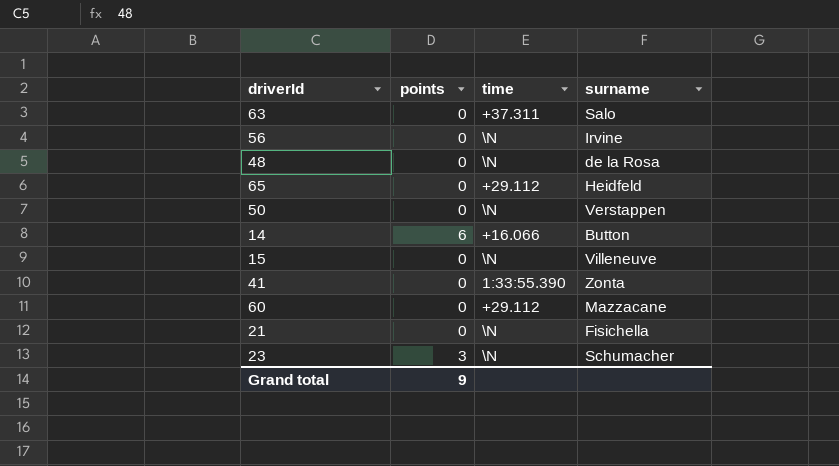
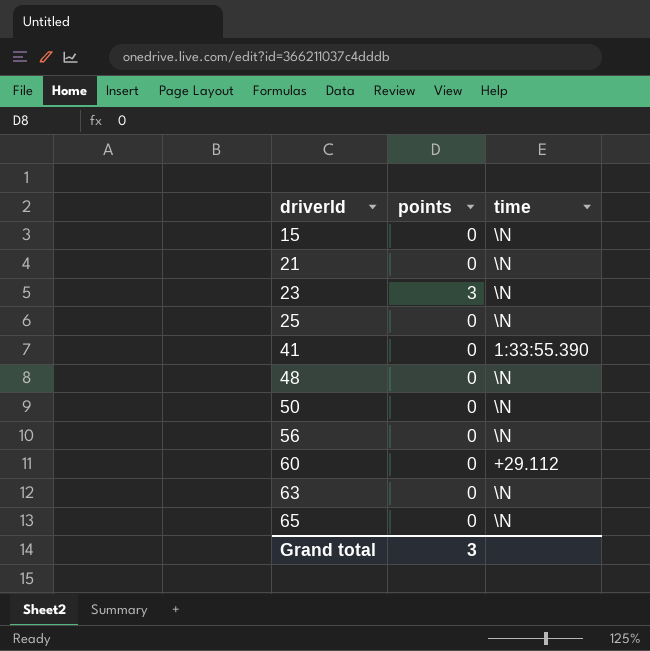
row order: none -> driverId ascending
column surname | position: 4 -> none
row 14: 6 | +16.066 | Button -> none
row 25: none -> 0 | \N
63 | time: +37.311 -> \N
65 | time: +29.112 -> \N
Grand total | points: 9 -> 3

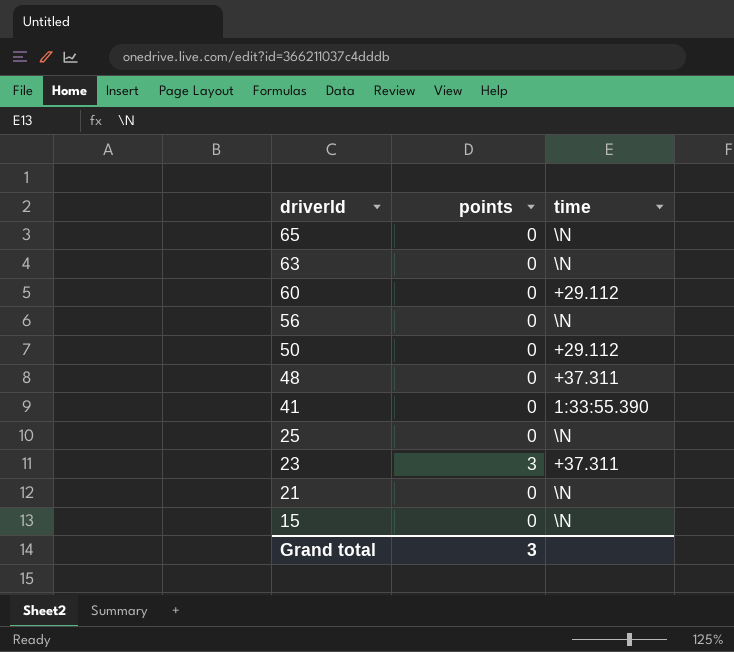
row order: driverId ascending -> driverId descending
50 | time: \N -> +29.112
48 | time: \N -> +37.311
23 | time: \N -> +37.311

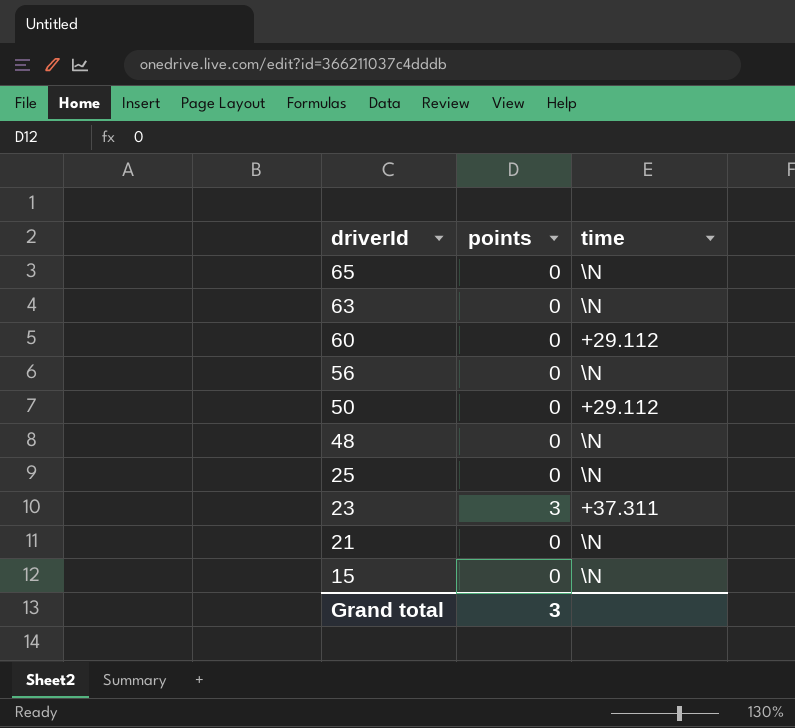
row 41: 0 | 1:33:55.390 -> none
48 | time: +37.311 -> \N

